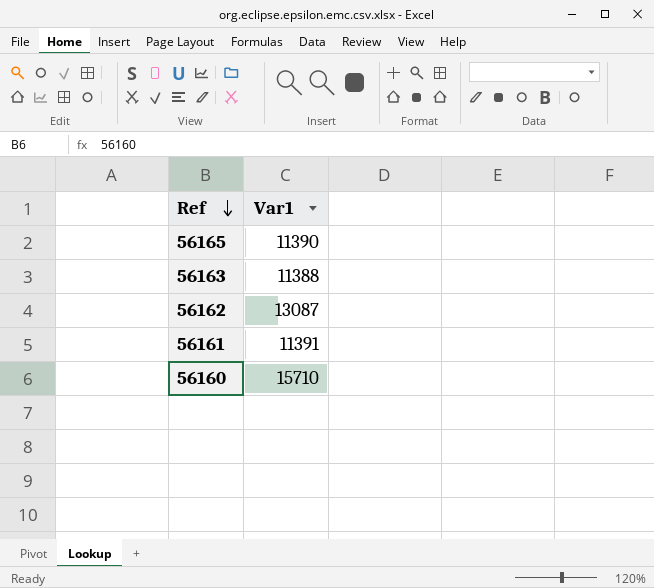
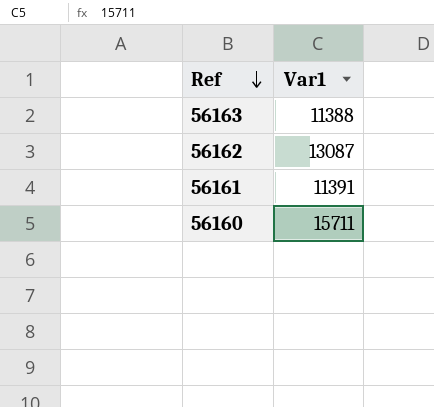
row 56165: 11390 -> none
56160 | Var1: 15710 -> 15711

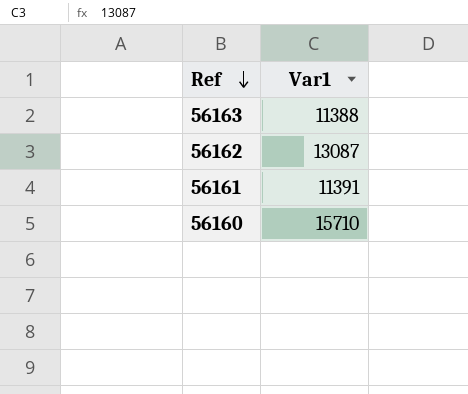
56160 | Var1: 15711 -> 15710

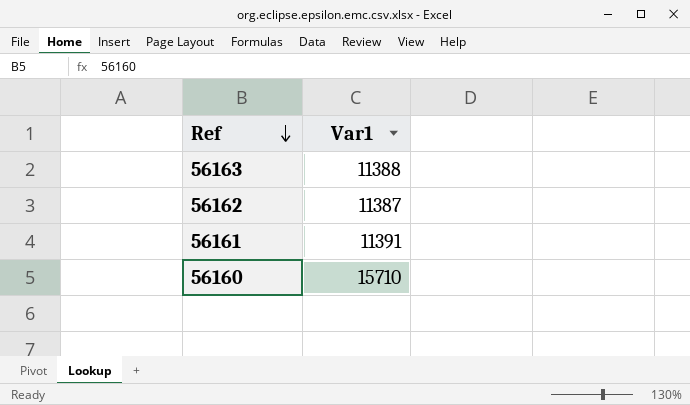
56162 | Var1: 13087 -> 11387

